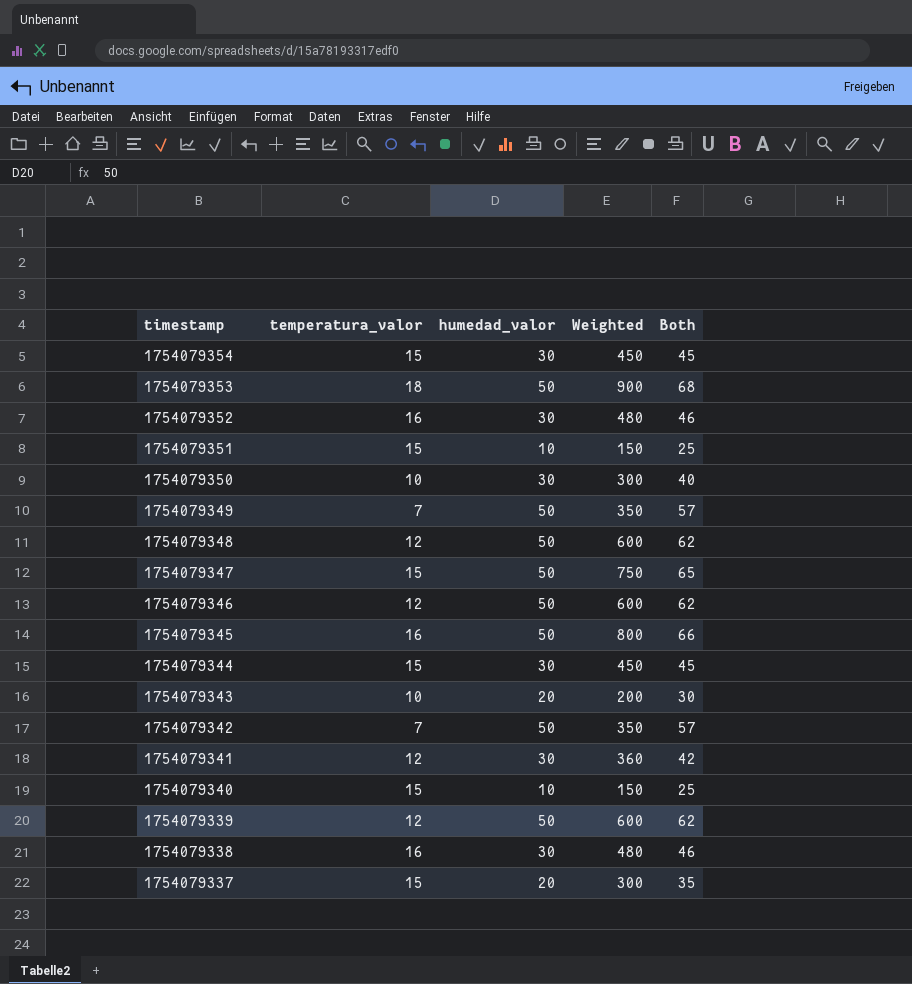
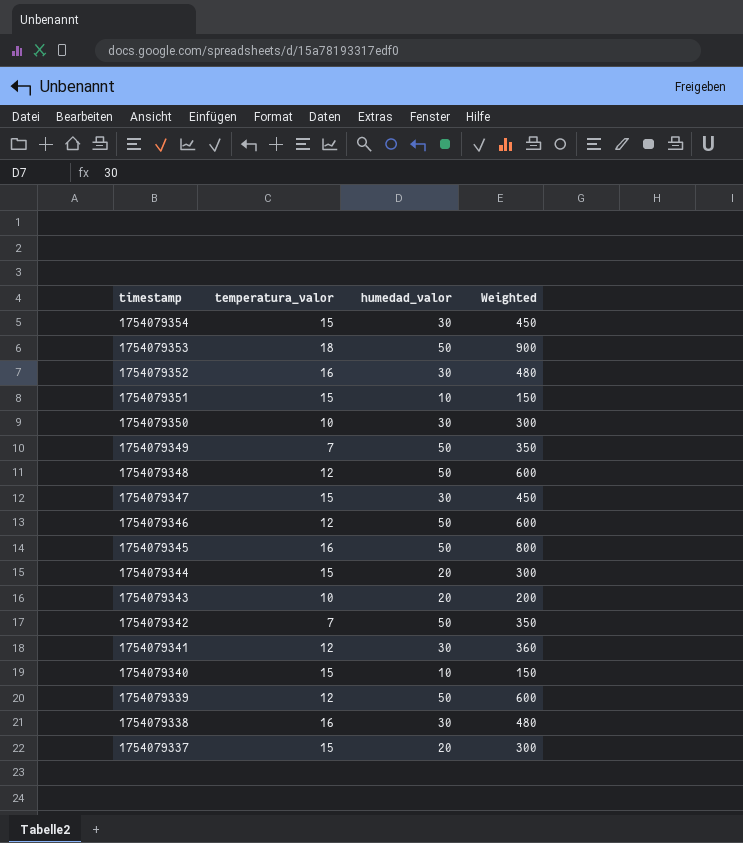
column Both | formula: [temperatura_valor] + [humedad_valor] -> none
1754079347 | humedad_valor: 50 -> 30
1754079347 | Weighted: 750 -> 450
1754079344 | humedad_valor: 30 -> 20
1754079344 | Weighted: 450 -> 300

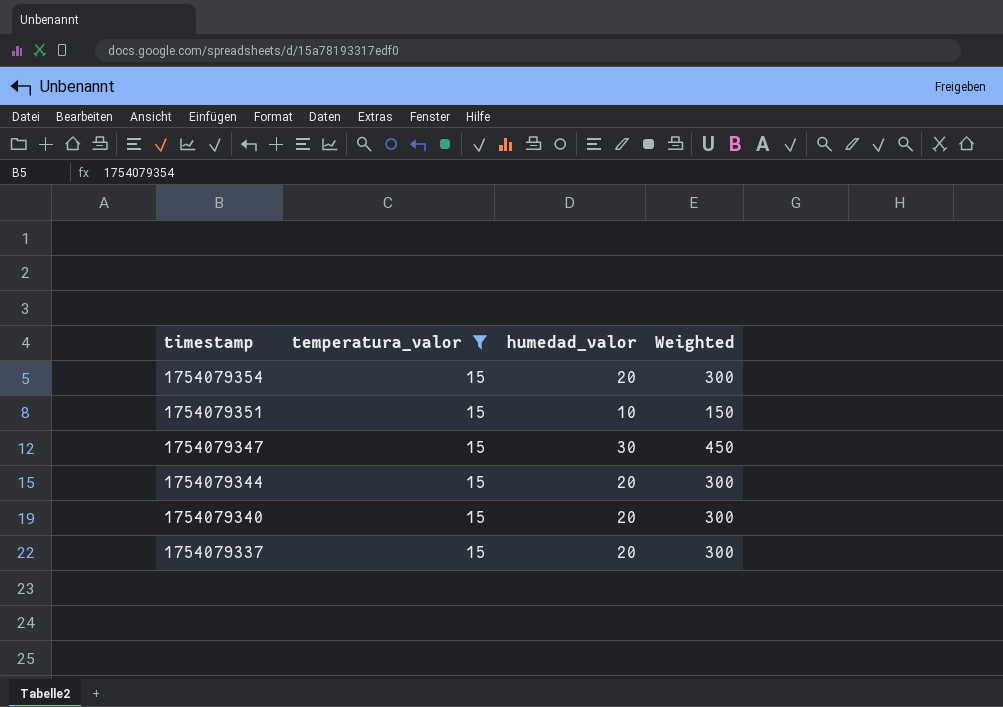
filter: none -> temperatura_valor = 15
1754079354 | humedad_valor: 30 -> 20
1754079354 | Weighted: 450 -> 300
1754079340 | humedad_valor: 10 -> 20
1754079340 | Weighted: 150 -> 300

